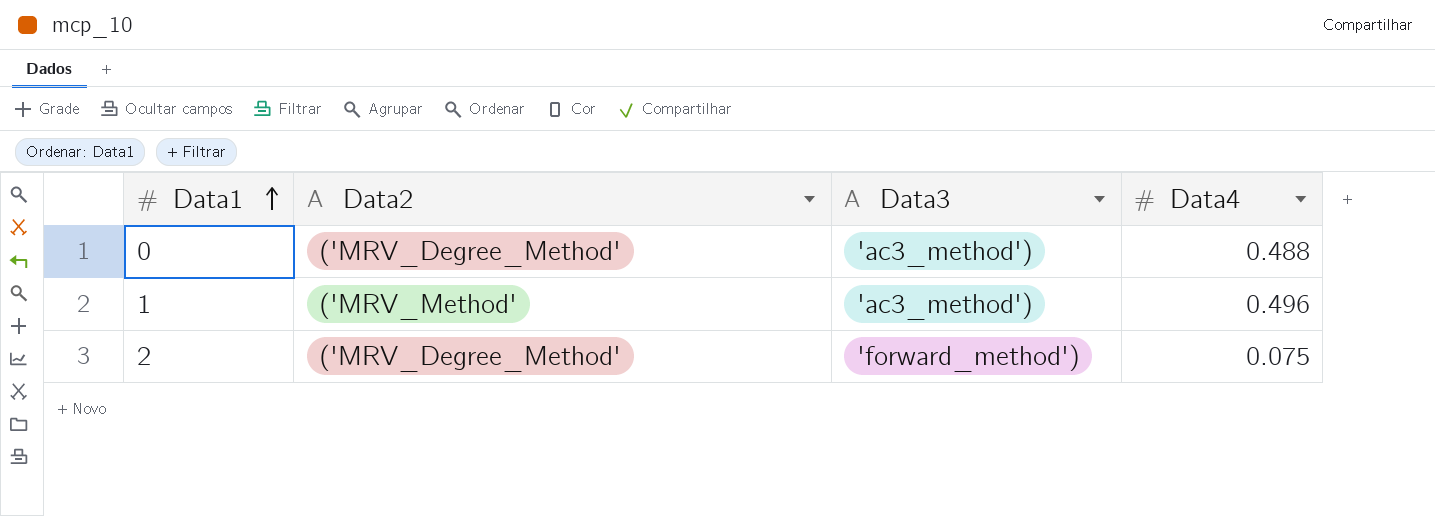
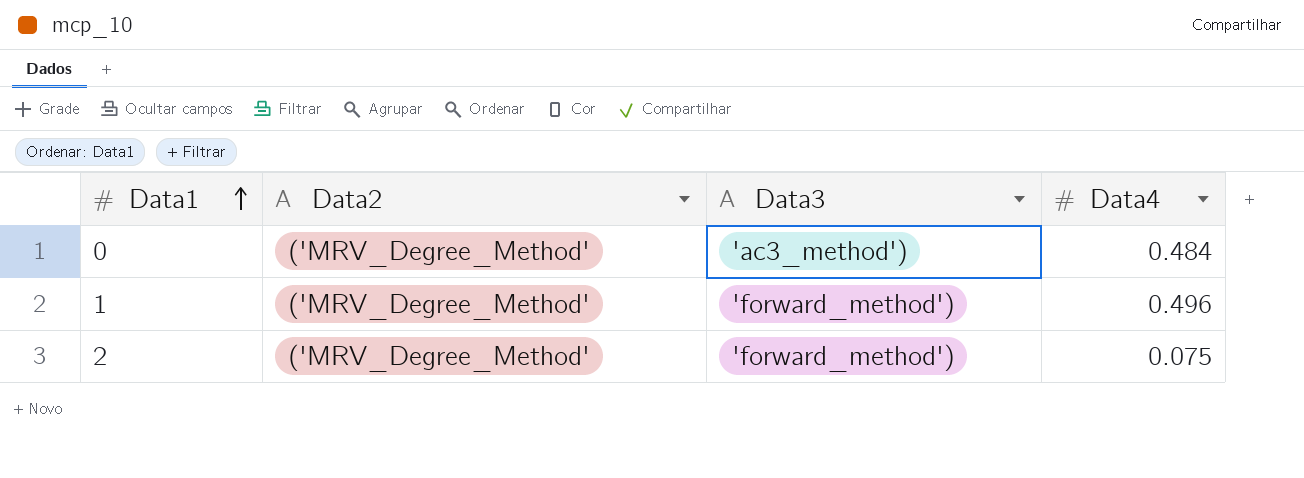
0 | Data4: 0.488 -> 0.484
1 | Data2: ('MRV_Method' -> ('MRV_Degree_Method'
1 | Data3: 'ac3_method') -> 'forward_method')

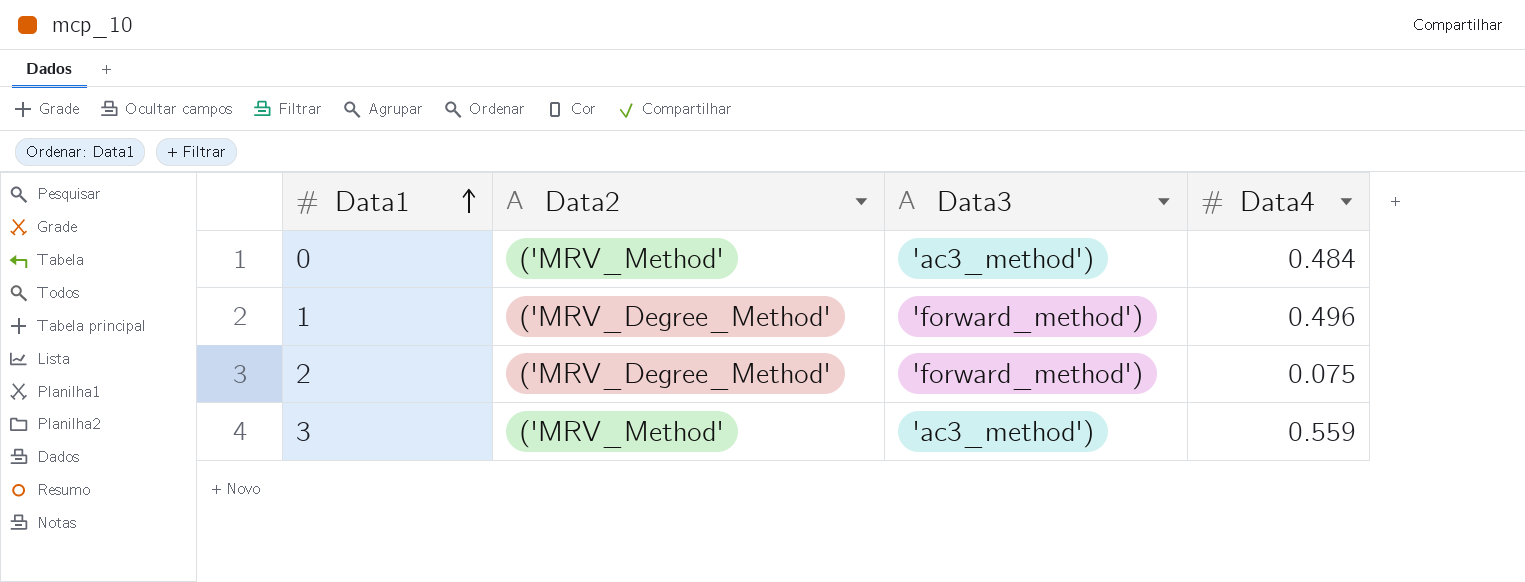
0 | Data2: ('MRV_Degree_Method' -> ('MRV_Method'
row 3: none -> ('MRV_Method' | 'ac3_method') | 0.559

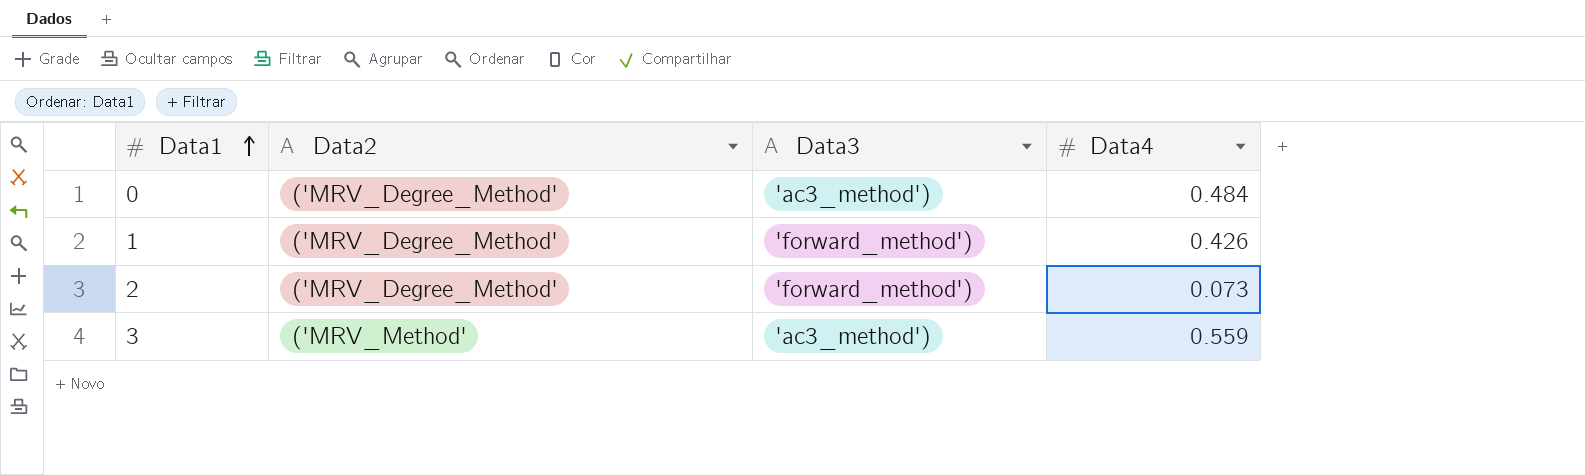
0 | Data2: ('MRV_Method' -> ('MRV_Degree_Method'
1 | Data4: 0.496 -> 0.426
2 | Data4: 0.075 -> 0.073

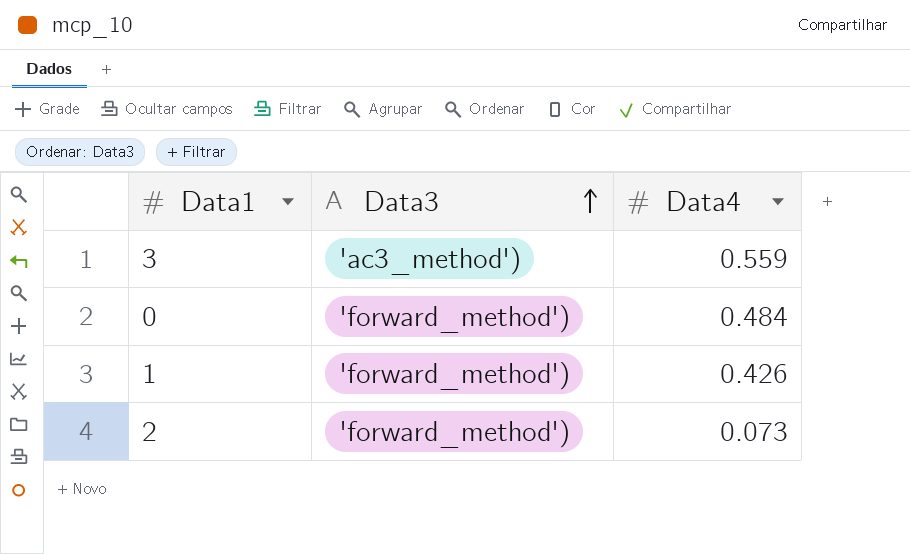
row order: Data1 ascending -> Data3 ascending
column Data2 | position: 2 -> none
0 | Data3: 'ac3_method') -> 'forward_method')

